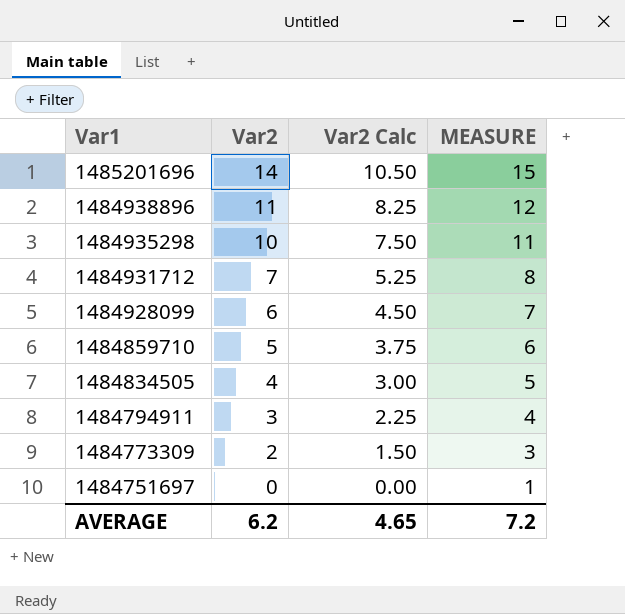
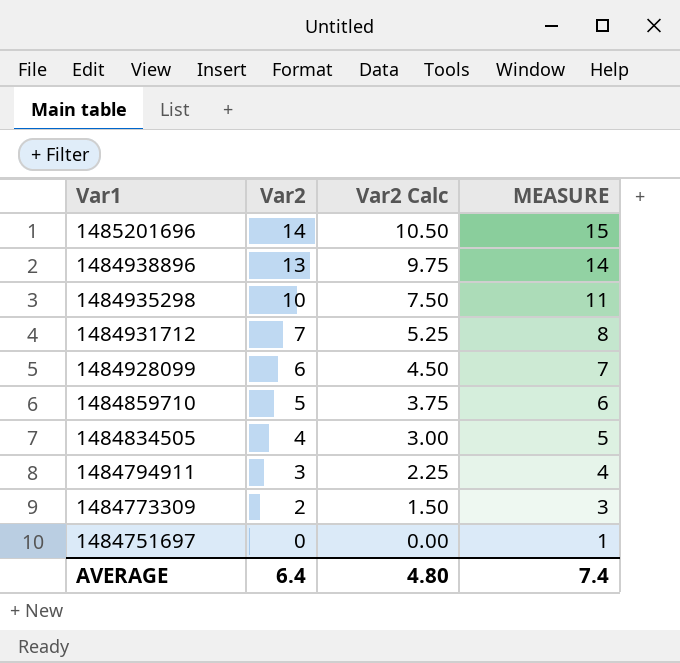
1484938896 | Var2: 11 -> 13
1484938896 | Var2 Calc: 8.25 -> 9.75
1484938896 | MEASURE: 12 -> 14
AVERAGE | Var2: 6.2 -> 6.4
AVERAGE | Var2 Calc: 4.65 -> 4.80
AVERAGE | MEASURE: 7.2 -> 7.4

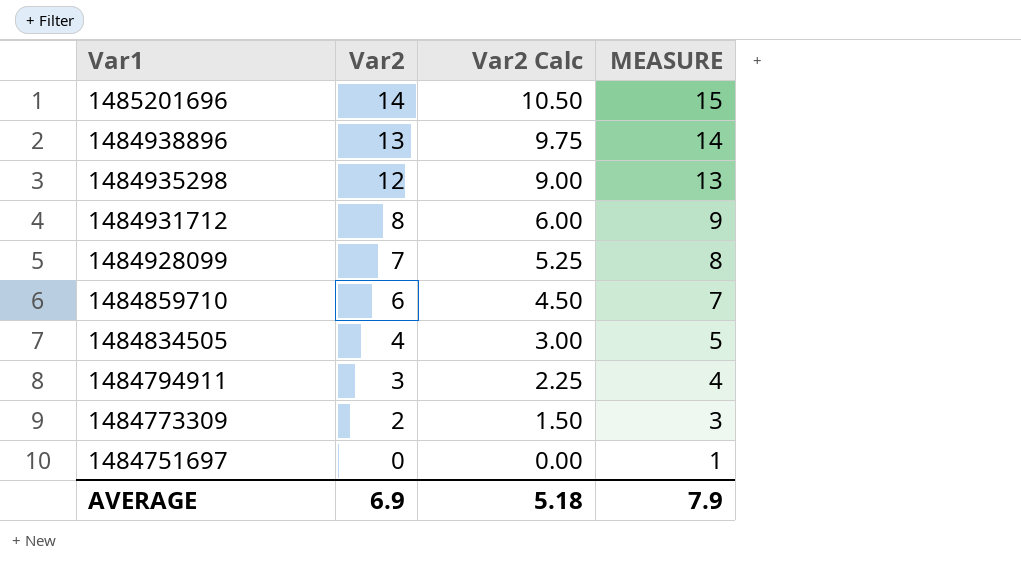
1484935298 | Var2: 10 -> 12
1484935298 | Var2 Calc: 7.50 -> 9.00
1484935298 | MEASURE: 11 -> 13
1484931712 | Var2: 7 -> 8
1484931712 | Var2 Calc: 5.25 -> 6.00
1484931712 | MEASURE: 8 -> 9
1484928099 | Var2: 6 -> 7
1484928099 | Var2 Calc: 4.50 -> 5.25
1484928099 | MEASURE: 7 -> 8
1484859710 | Var2: 5 -> 6
1484859710 | Var2 Calc: 3.75 -> 4.50
1484859710 | MEASURE: 6 -> 7
AVERAGE | Var2: 6.4 -> 6.9
AVERAGE | Var2 Calc: 4.80 -> 5.18
AVERAGE | MEASURE: 7.4 -> 7.9

